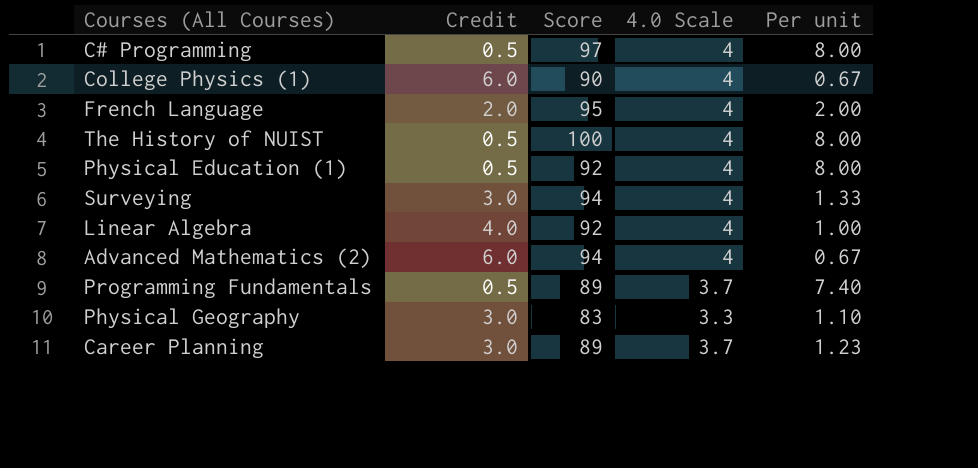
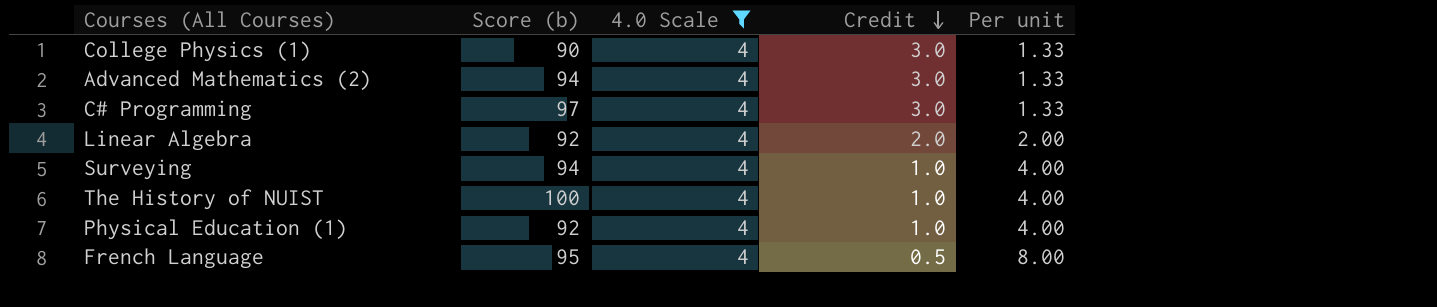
filter: none -> 4.0 Scale = 4
row order: none -> Credit descending
column name: Score -> Score (b)
column Credit | position: 2 -> 4
College Physics (1) | Credit: 6.0 -> 3.0
College Physics (1) | Per unit: 0.67 -> 1.33
Advanced Mathematics (2) | Credit: 6.0 -> 3.0
Advanced Mathematics (2) | Per unit: 0.67 -> 1.33
C# Programming | Credit: 0.5 -> 3.0
C# Programming | Per unit: 8.00 -> 1.33
Linear Algebra | Credit: 4.0 -> 2.0
Linear Algebra | Per unit: 1.00 -> 2.00
Surveying | Credit: 3.0 -> 1.0
Surveying | Per unit: 1.33 -> 4.00
The History of NUIST | Credit: 0.5 -> 1.0
The History of NUIST | Per unit: 8.00 -> 4.00
Physical Education (1) | Credit: 0.5 -> 1.0
Physical Education (1) | Per unit: 8.00 -> 4.00
French Language | Credit: 2.0 -> 0.5
French Language | Per unit: 2.00 -> 8.00

